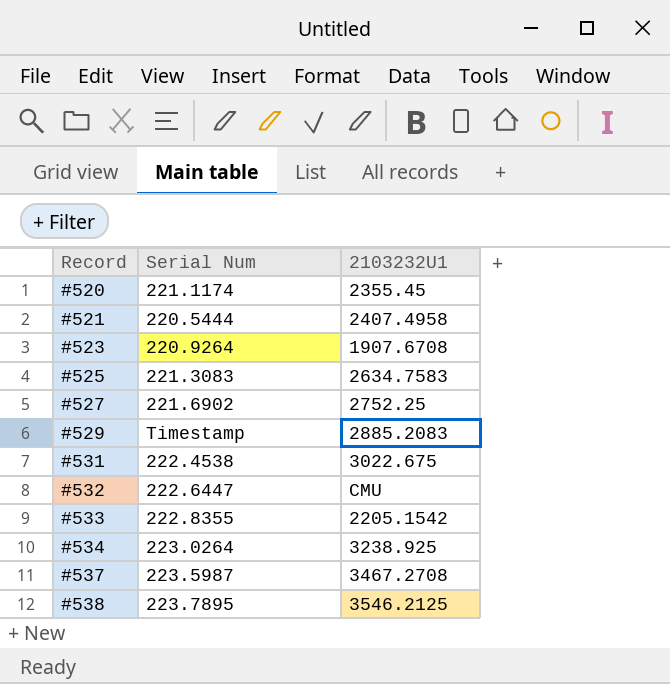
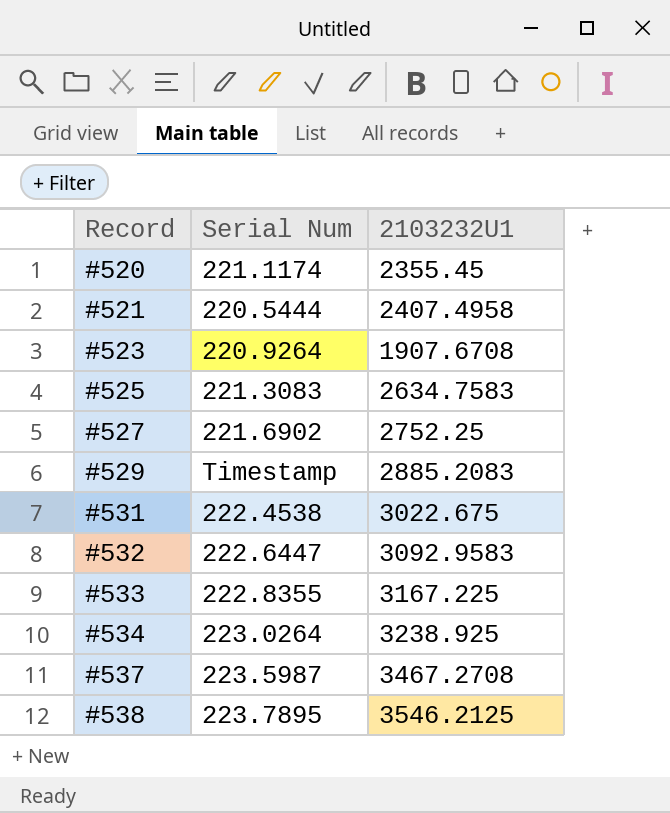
#532 | 2103232U1: CMU -> 3092.9583
#533 | 2103232U1: 2205.1542 -> 3167.225

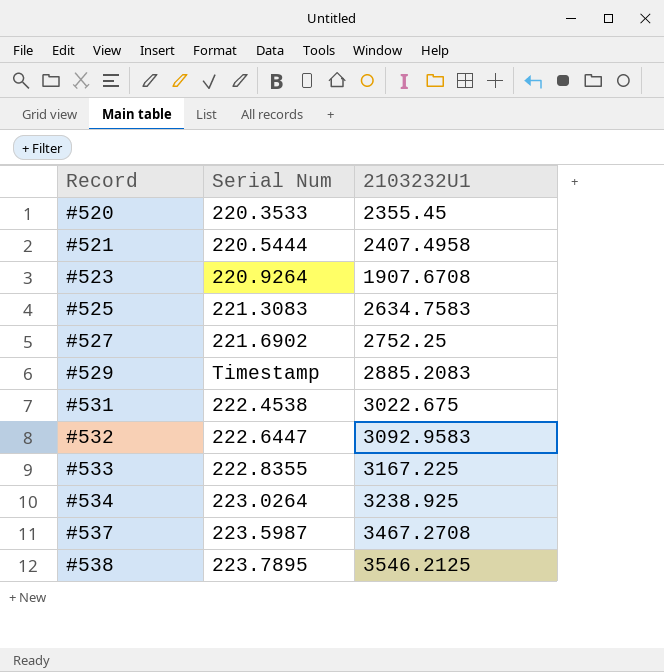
#520 | Serial Num: 221.1174 -> 220.3533

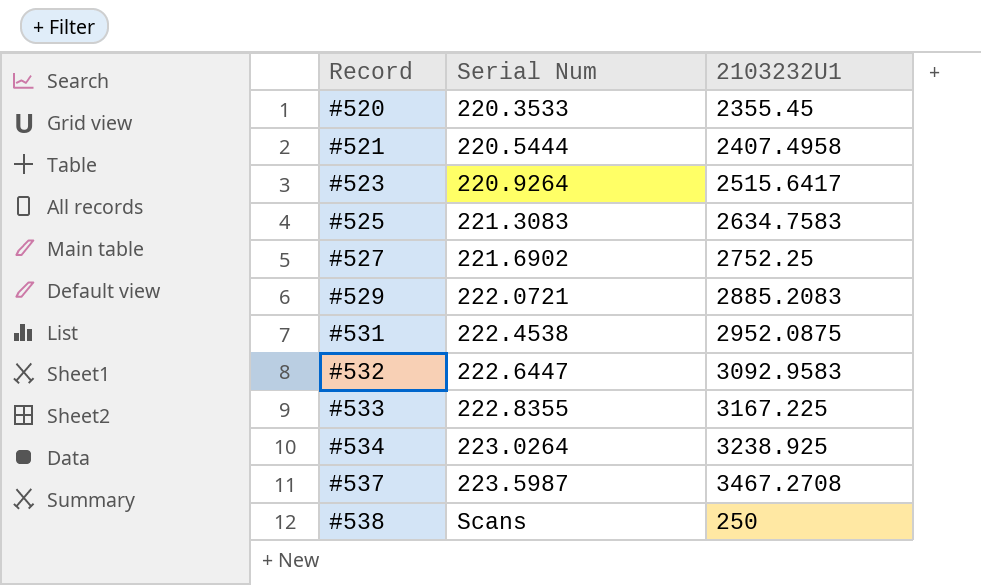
#523 | 2103232U1: 1907.6708 -> 2515.6417
#529 | Serial Num: Timestamp -> 222.0721
#531 | 2103232U1: 3022.675 -> 2952.0875
#538 | Serial Num: 223.7895 -> Scans
#538 | 2103232U1: 3546.2125 -> 250

